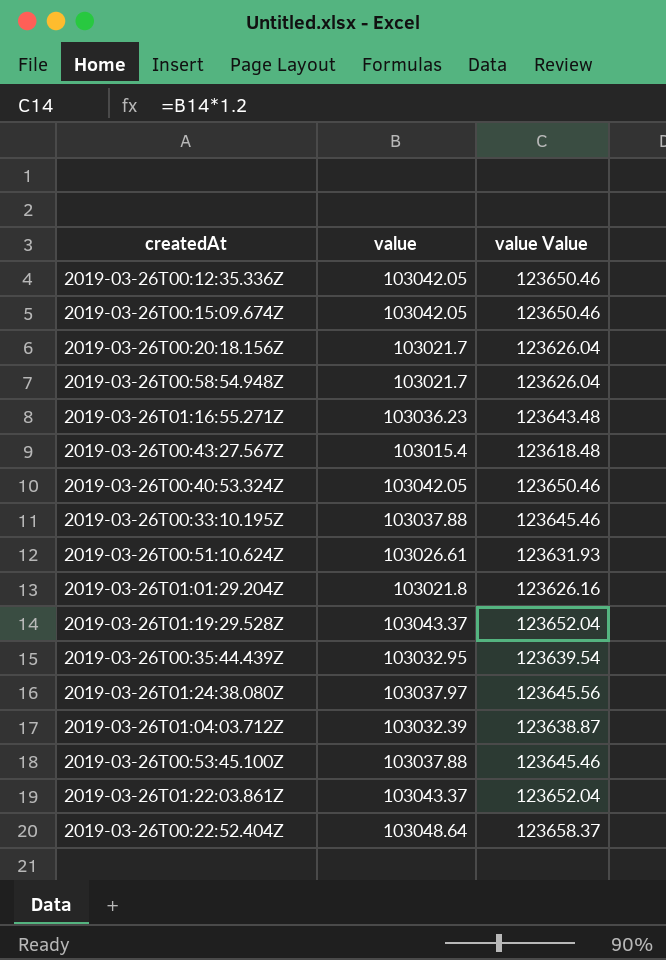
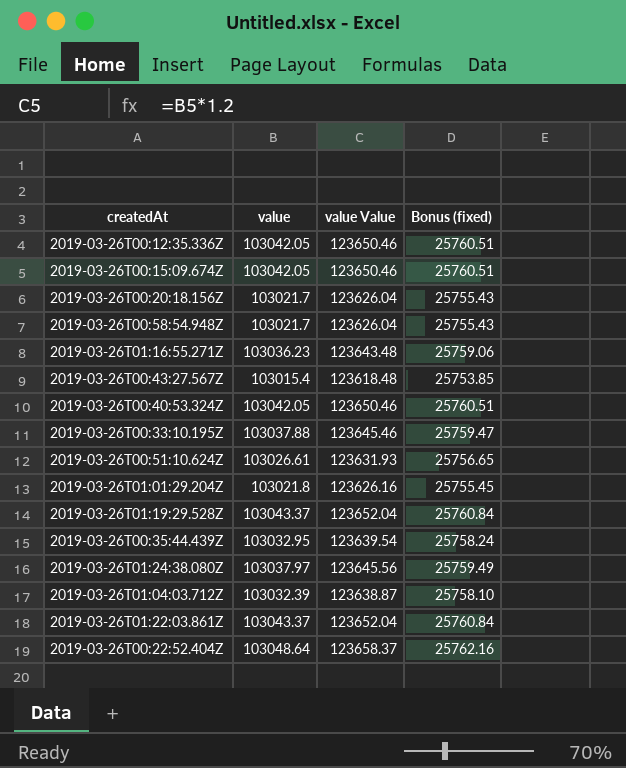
column Bonus (fixed) | formula: none -> [value] * 0.25
row 2019-03-26T00:53:45.100Z: 103037.88 | 123645.46 -> none

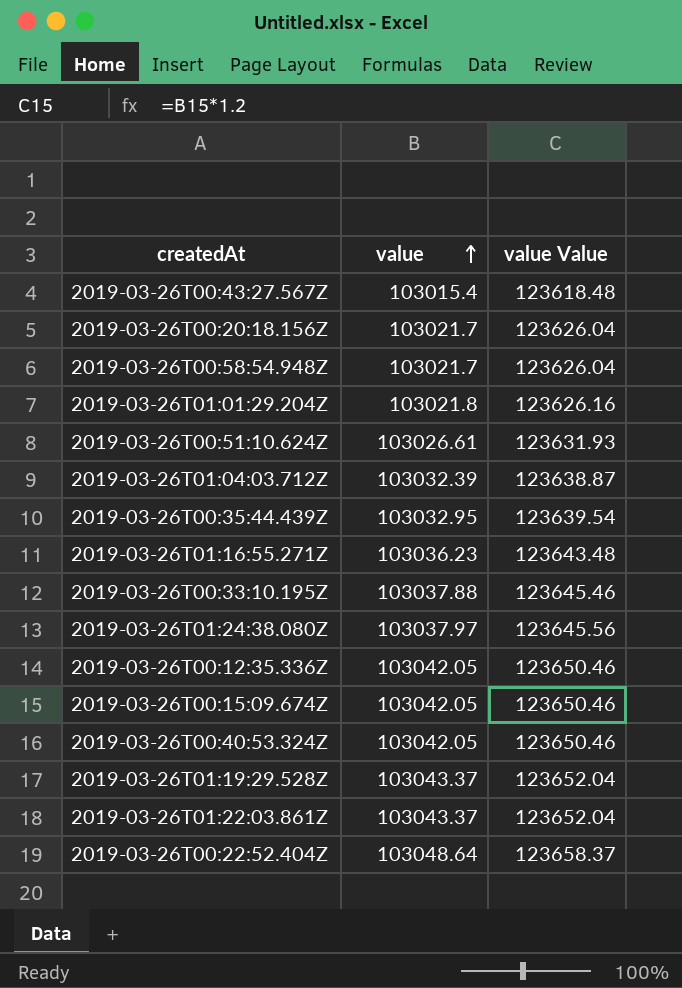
row order: none -> value ascending
column Bonus (fixed) | formula: [value] * 0.25 -> none

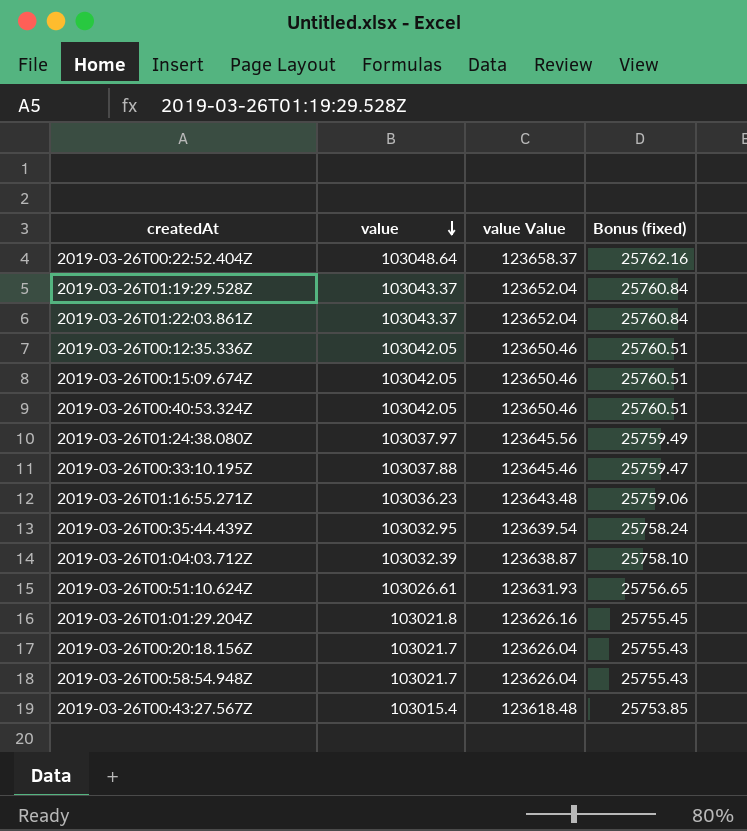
row order: value ascending -> value descending
column Bonus (fixed) | formula: none -> [value] * 0.25

